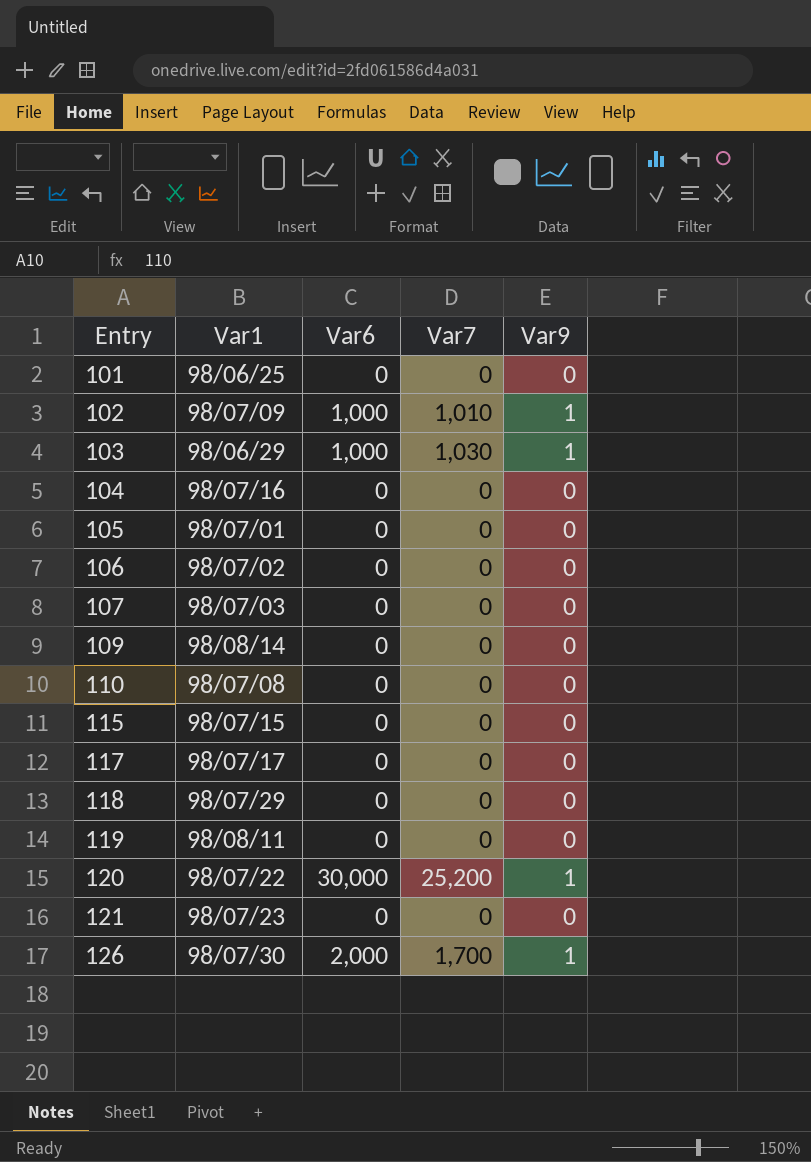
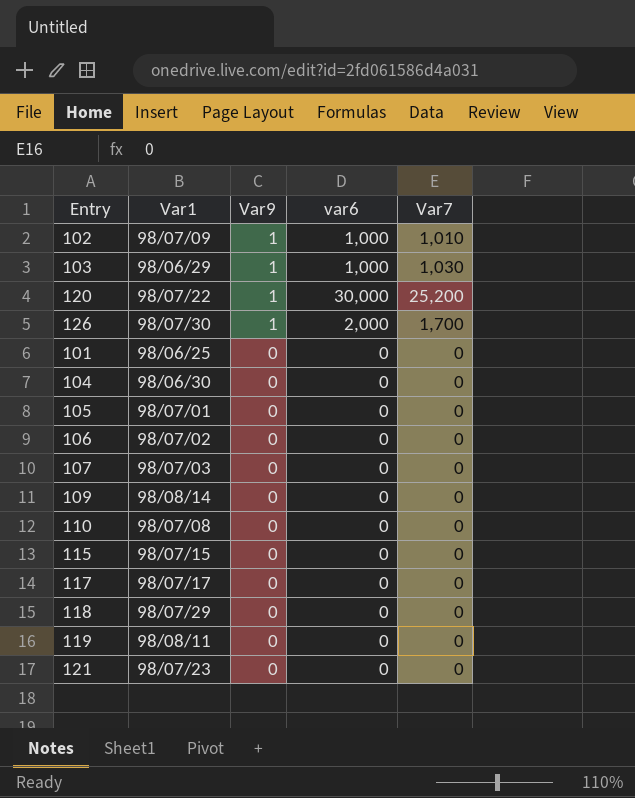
row order: Entry ascending -> Var9 descending
column Var9 | position: 5 -> 3
column name: Var6 -> var6
104 | Var1: 98/07/16 -> 98/06/30

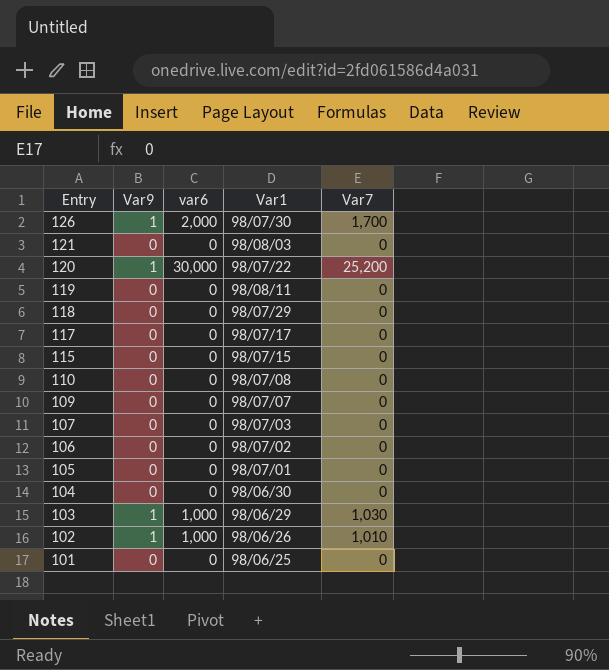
row order: Var9 descending -> Entry descending
column Var1 | position: 2 -> 4
121 | Var1: 98/07/23 -> 98/08/03
109 | Var1: 98/08/14 -> 98/07/07
102 | Var1: 98/07/09 -> 98/06/26

